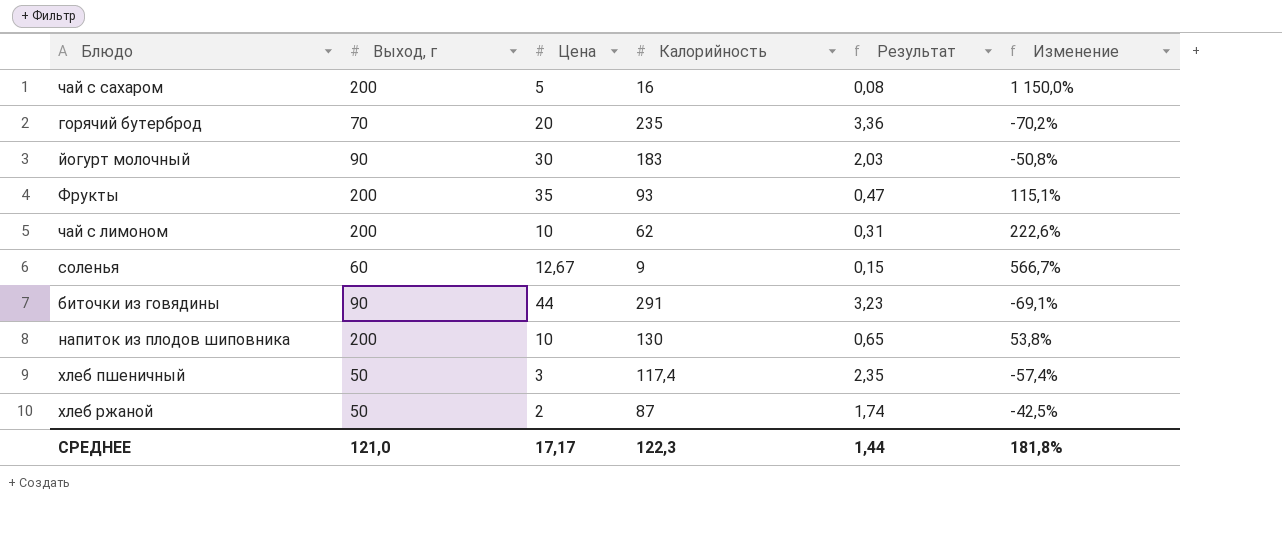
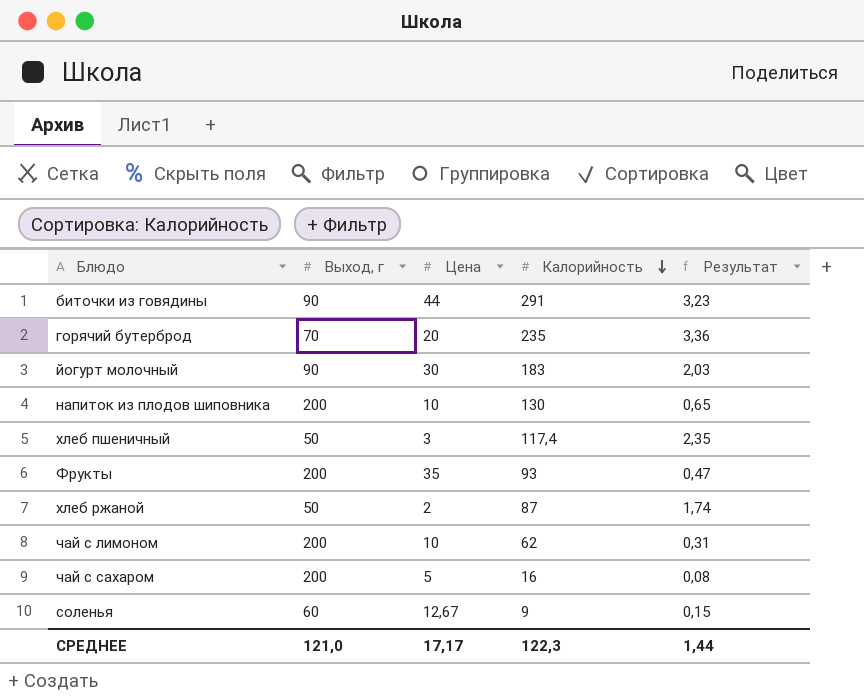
row order: none -> Калорийность descending
column Изменение | formula: ([Выход, г] - [Калорийность]) / [Калорийность] -> none

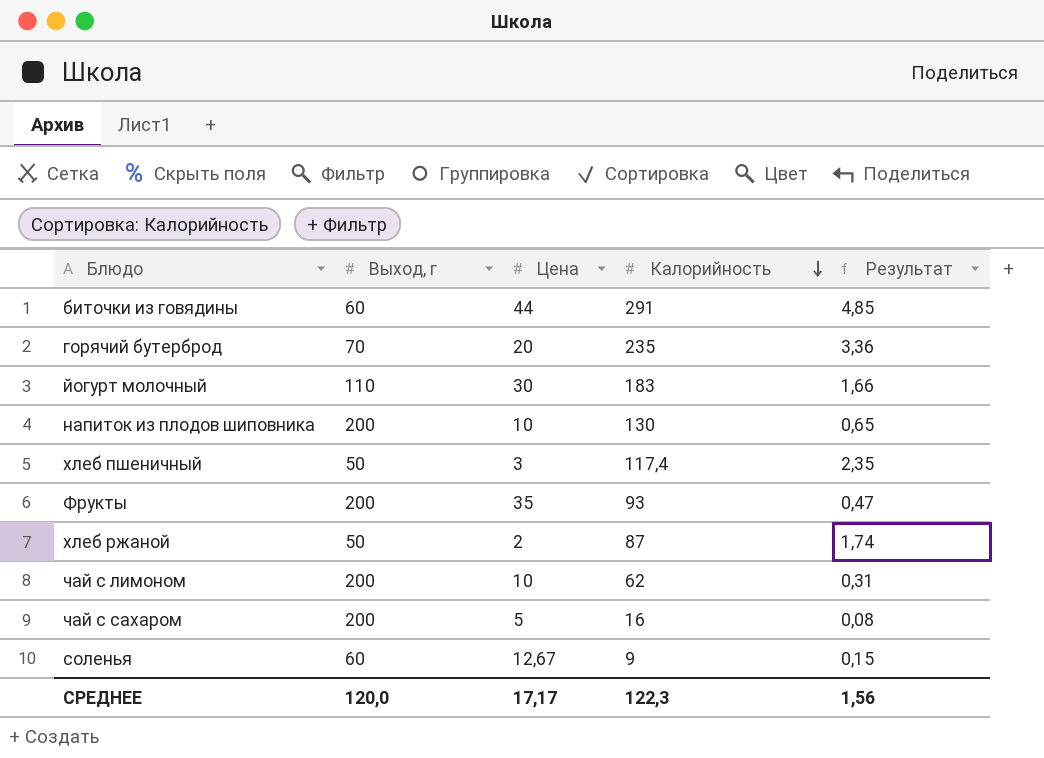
биточки из говядины | Выход, г: 90 -> 60
биточки из говядины | Результат: 3,23 -> 4,85
йогурт молочный | Выход, г: 90 -> 110
йогурт молочный | Результат: 2,03 -> 1,66
СРЕДНЕЕ | Выход, г: 121,0 -> 120,0
СРЕДНЕЕ | Результат: 1,44 -> 1,56

